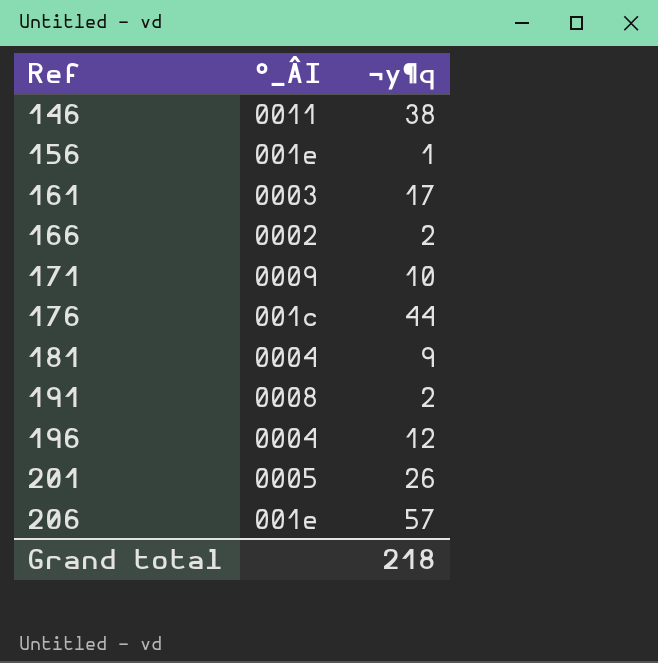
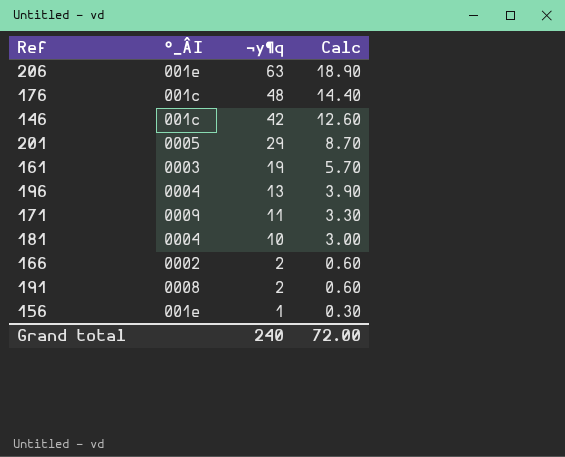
row order: Ref ascending -> ¬y¶q descending
column Calc | formula: none -> [¬y¶q] * 0.3
206 | ¬y¶q: 57 -> 63
176 | ¬y¶q: 44 -> 48
146 | °_ÂI: 0011 -> 001c
146 | ¬y¶q: 38 -> 42
201 | ¬y¶q: 26 -> 29
161 | ¬y¶q: 17 -> 19
196 | ¬y¶q: 12 -> 13
171 | ¬y¶q: 10 -> 11
181 | ¬y¶q: 9 -> 10
Grand total | ¬y¶q: 218 -> 240

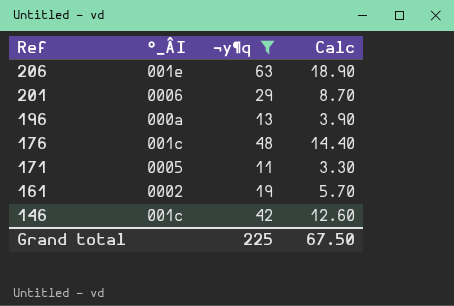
filter: none -> ¬y¶q >= 11
row order: ¬y¶q descending -> Ref descending
201 | °_ÂI: 0005 -> 0006
196 | °_ÂI: 0004 -> 000a
171 | °_ÂI: 0009 -> 0005
161 | °_ÂI: 0003 -> 0002
Grand total | ¬y¶q: 240 -> 225
Grand total | Calc: 72.00 -> 67.50

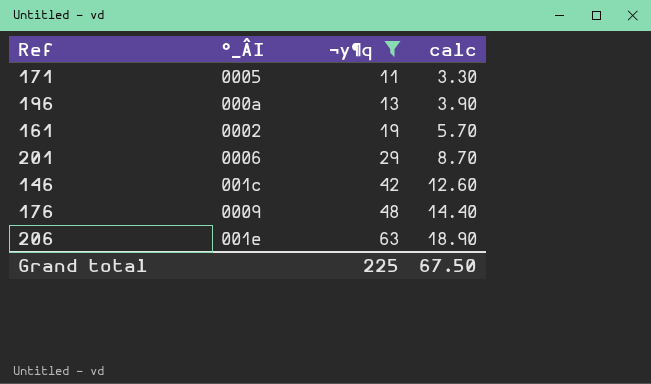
row order: Ref descending -> ¬y¶q ascending
column name: Calc -> calc
176 | °_ÂI: 001c -> 0009

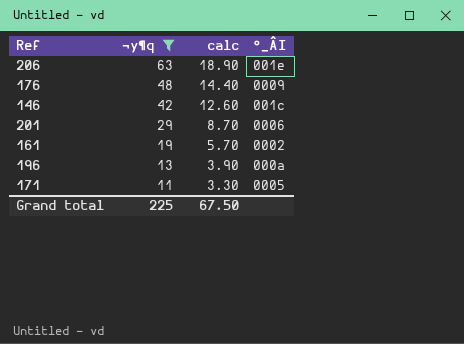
row order: ¬y¶q ascending -> ¬y¶q descending
column °_ÂI | position: 2 -> 4

